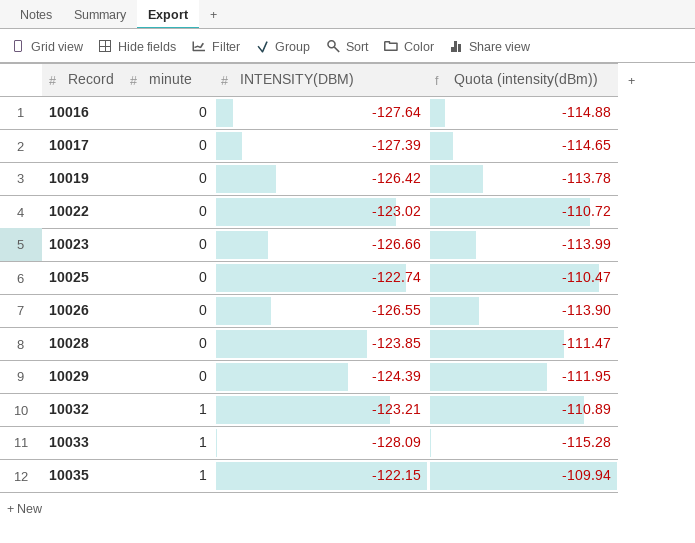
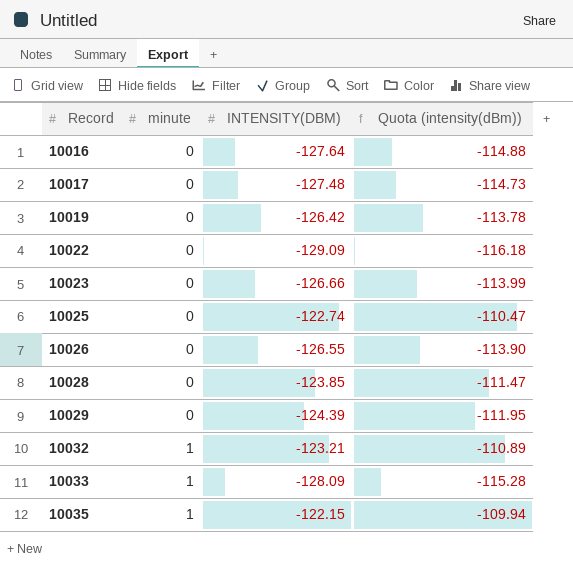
10017 | INTENSITY(DBM): -127.39 -> -127.48
10017 | Quota (intensity(dBm)): -114.65 -> -114.73
10022 | INTENSITY(DBM): -123.02 -> -129.09
10022 | Quota (intensity(dBm)): -110.72 -> -116.18

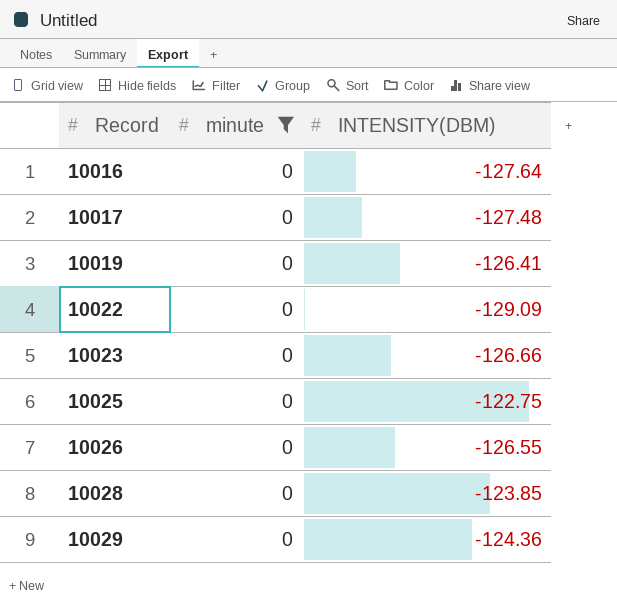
filter: none -> minute = 0
column Quota (intensity(dBm)) | formula: [INTENSITY(DBM)] * 0.9 -> none
10019 | INTENSITY(DBM): -126.42 -> -126.41
10025 | INTENSITY(DBM): -122.74 -> -122.75
10029 | INTENSITY(DBM): -124.39 -> -124.36

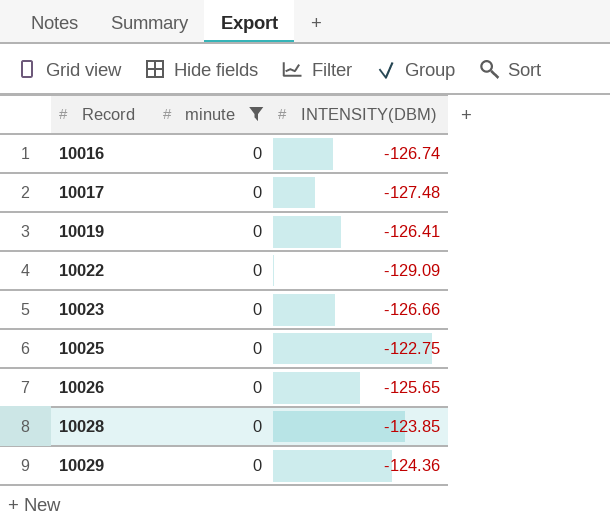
10016 | INTENSITY(DBM): -127.64 -> -126.74
10026 | INTENSITY(DBM): -126.55 -> -125.65

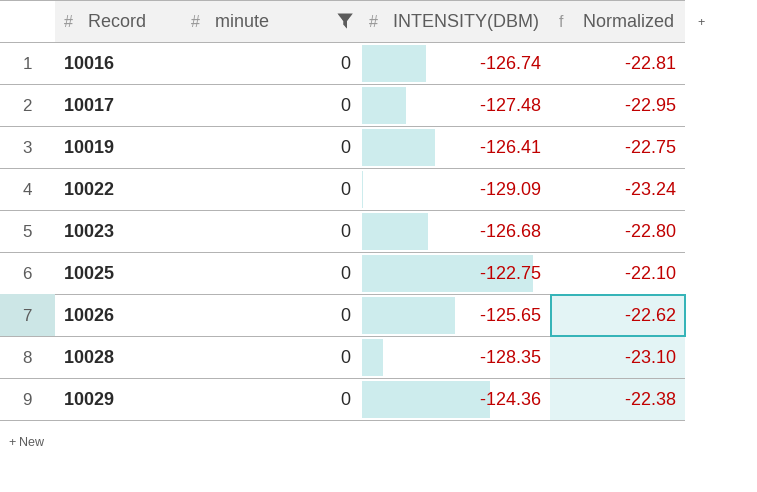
column Normalized | formula: none -> [INTENSITY(DBM)] * 0.18
10023 | INTENSITY(DBM): -126.66 -> -126.68
10028 | INTENSITY(DBM): -123.85 -> -128.35

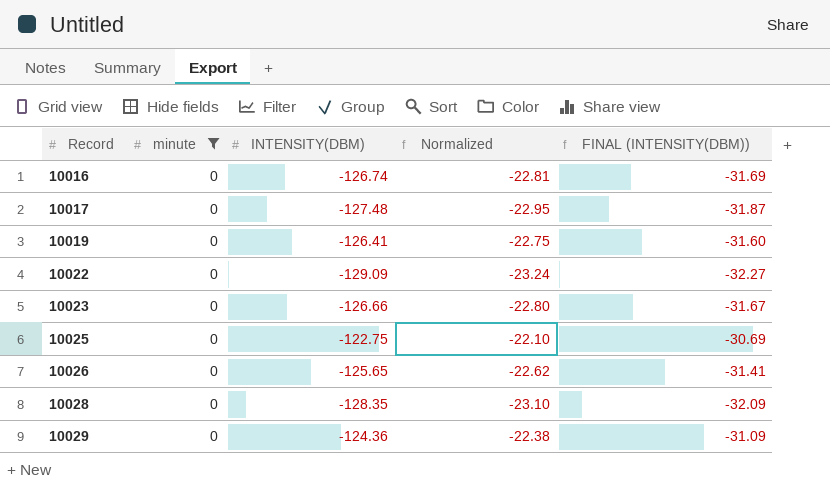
column FINAL (INTENSITY(DBM)) | formula: none -> [INTENSITY(DBM)] * 0.25
10023 | INTENSITY(DBM): -126.68 -> -126.66

